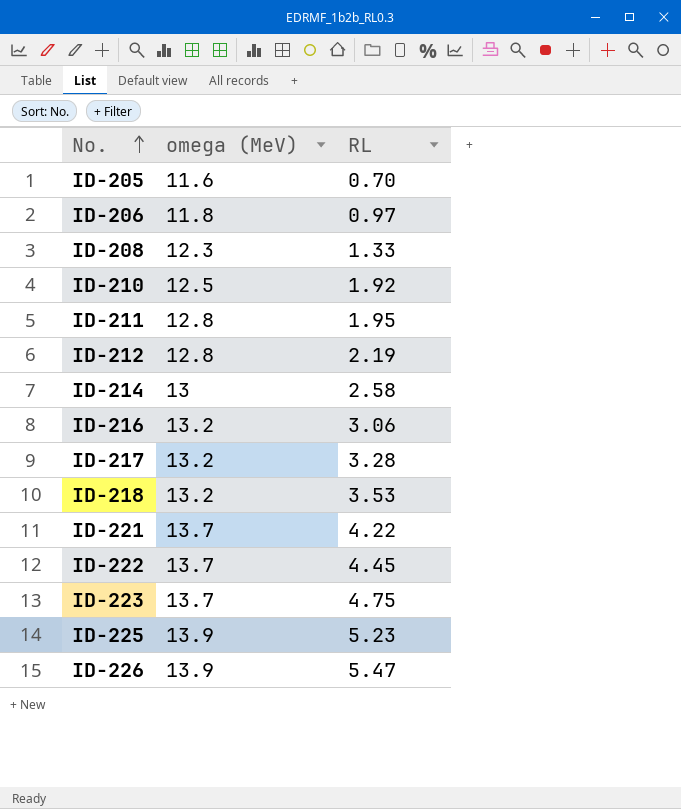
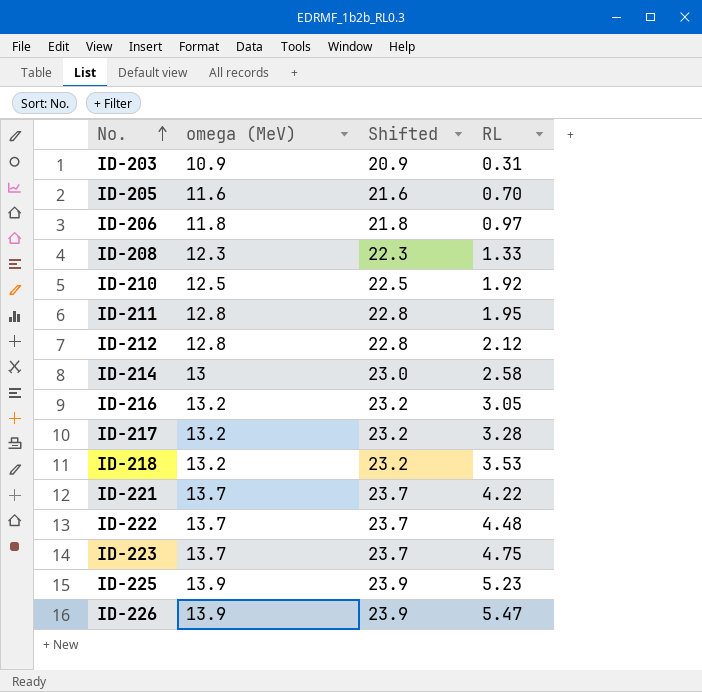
column Shifted | formula: none -> [omega (MeV)] + 10
row ID-203: none -> 10.9 | 20.9 | 0.31
ID-212 | RL: 2.19 -> 2.12
ID-216 | RL: 3.06 -> 3.05
ID-222 | RL: 4.45 -> 4.48

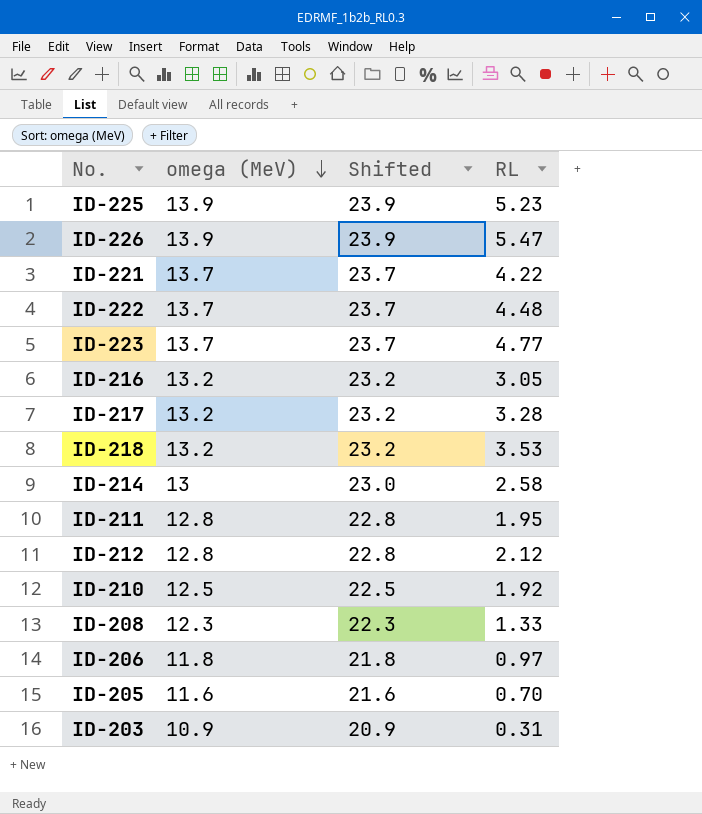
row order: No. ascending -> omega (MeV) descending
ID-223 | RL: 4.75 -> 4.77

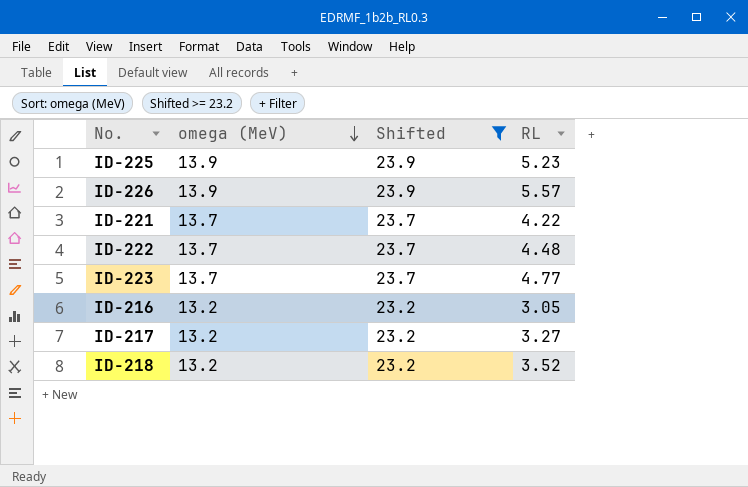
filter: none -> Shifted >= 23.2
ID-226 | RL: 5.47 -> 5.57
ID-217 | RL: 3.28 -> 3.27
ID-218 | RL: 3.53 -> 3.52

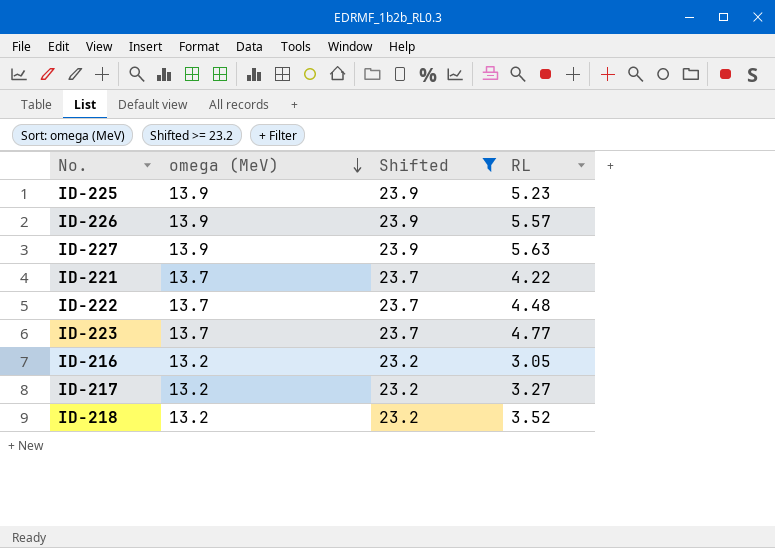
row ID-227: none -> 13.9 | 23.9 | 5.63

